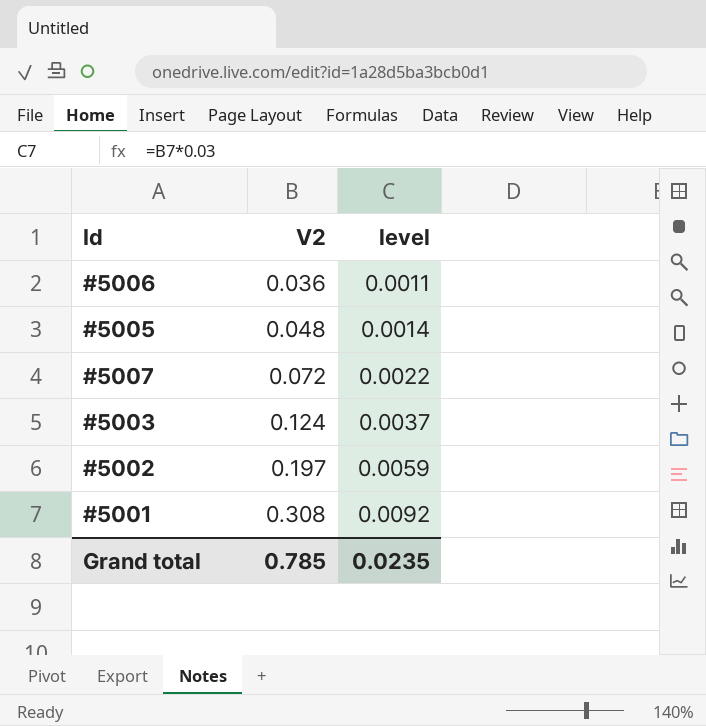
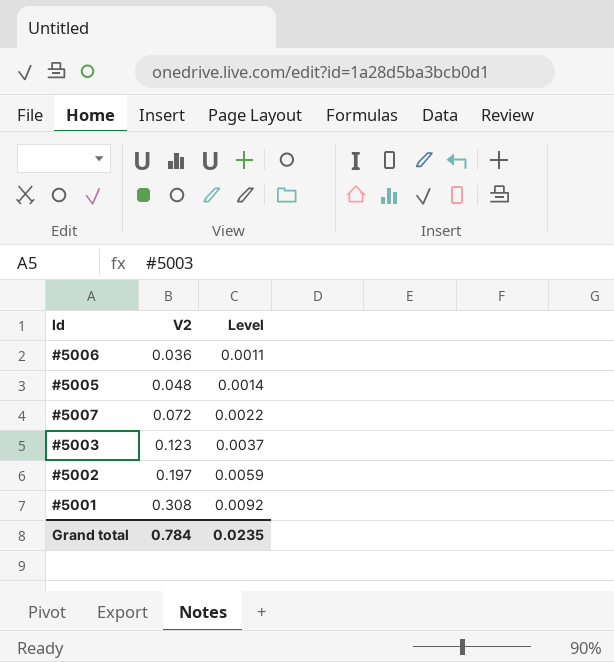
column name: level -> Level
#5003 | V2: 0.124 -> 0.123
Grand total | V2: 0.785 -> 0.784

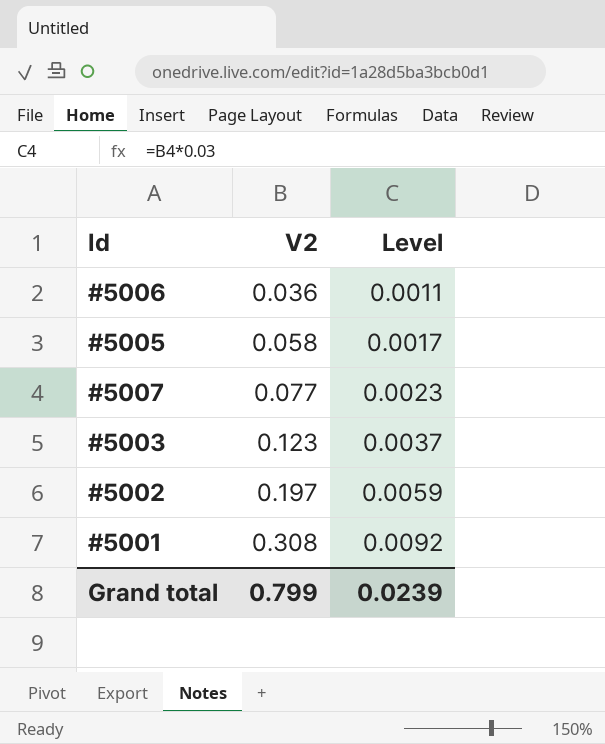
#5005 | V2: 0.048 -> 0.058
#5005 | Level: 0.0014 -> 0.0017
#5007 | V2: 0.072 -> 0.077
#5007 | Level: 0.0022 -> 0.0023
Grand total | V2: 0.784 -> 0.799
Grand total | Level: 0.0235 -> 0.0239

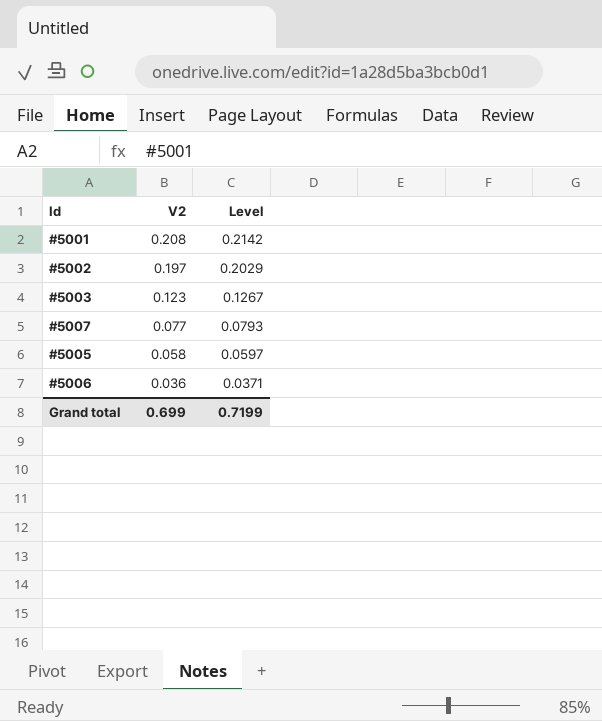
row order: V2 ascending -> V2 descending
column Level | formula: [V2] * 0.03 -> [V2] * 1.03
#5001 | V2: 0.308 -> 0.208
Grand total | V2: 0.799 -> 0.699
Grand total | Level: 0.0239 -> 0.7199

